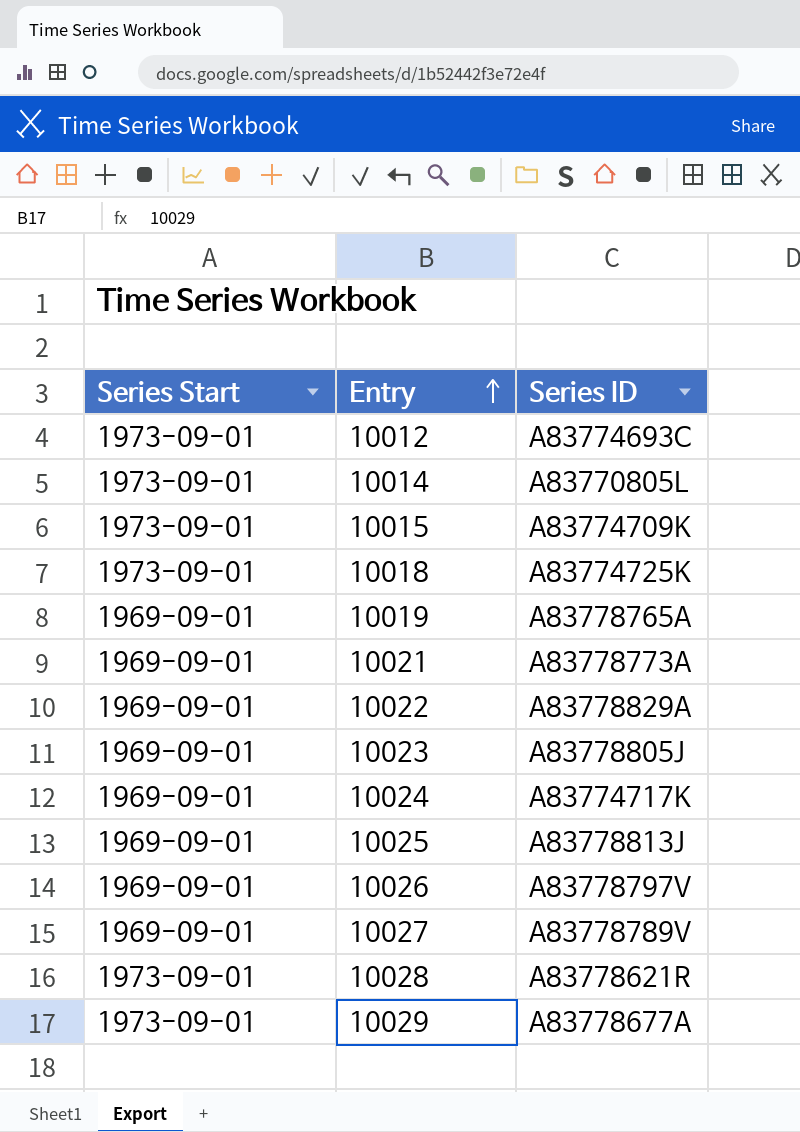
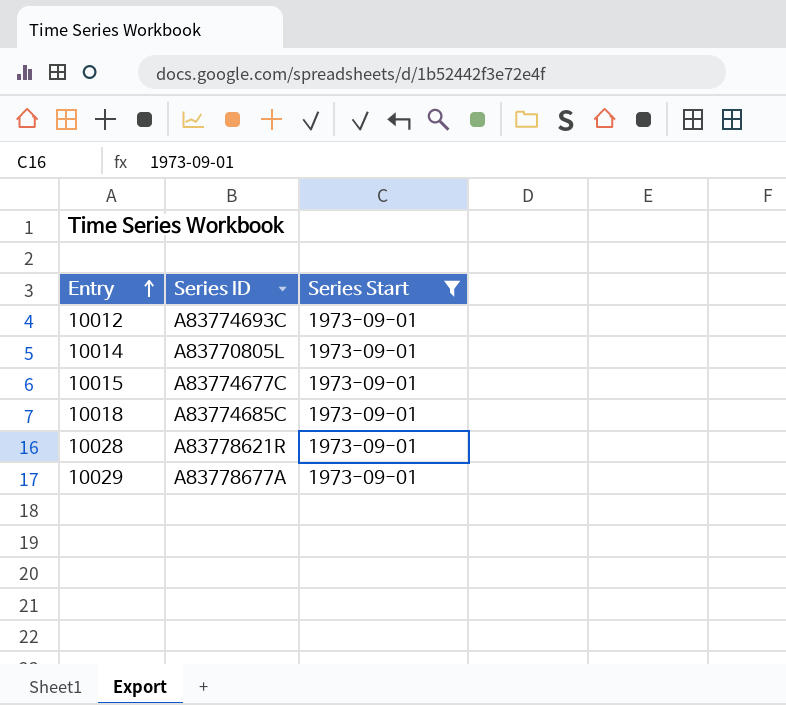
filter: none -> Series Start = 1973-09-01
column Series Start | position: 1 -> 3
10015 | Series ID: A83774709K -> A83774677C
10018 | Series ID: A83774725K -> A83774685C

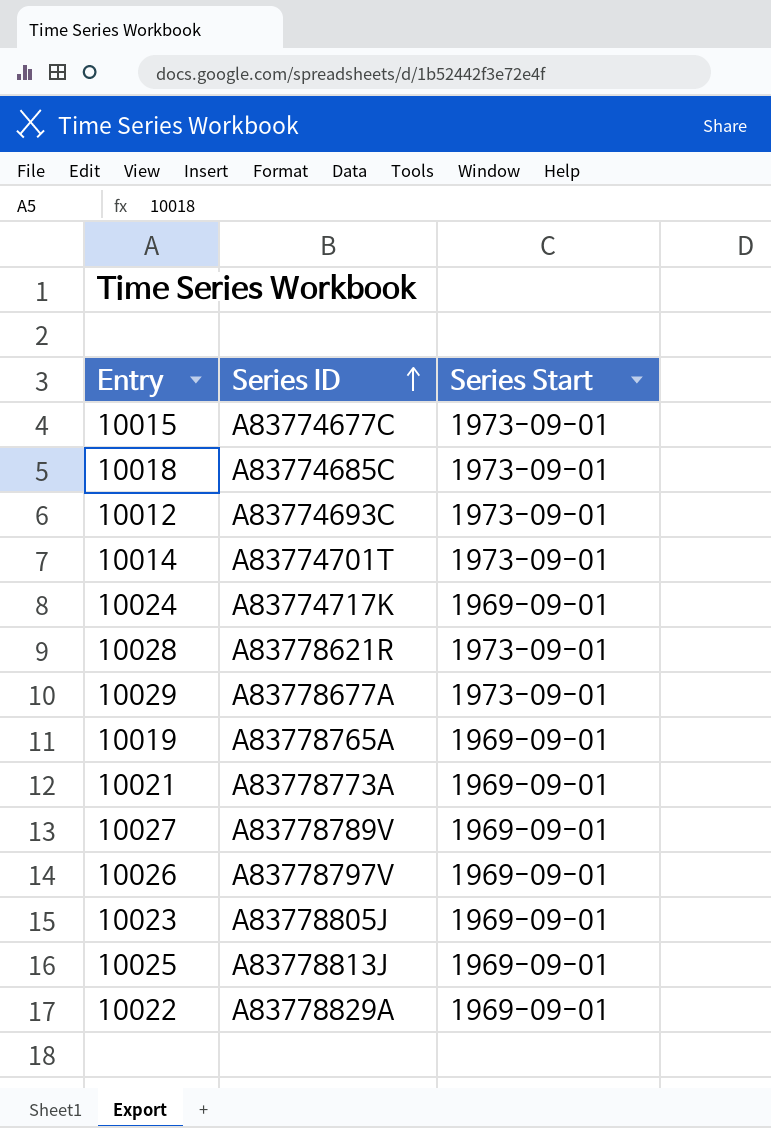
filter: Series Start = 1973-09-01 -> none
row order: Entry ascending -> Series ID ascending
10014 | Series ID: A83770805L -> A83774701T

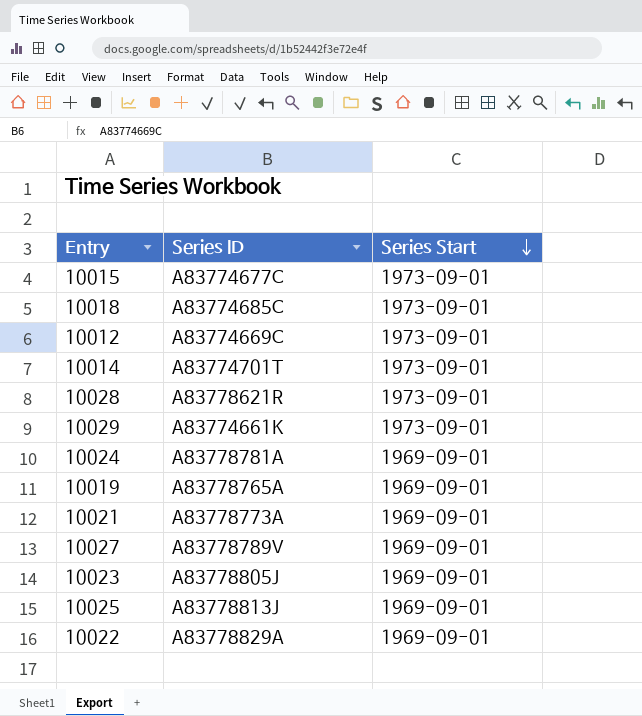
row order: Series ID ascending -> Series Start descending
row 10026: A83778797V | 1969-09-01 -> none
10012 | Series ID: A83774693C -> A83774669C
10029 | Series ID: A83778677A -> A83774661K
10024 | Series ID: A83774717K -> A83778781A

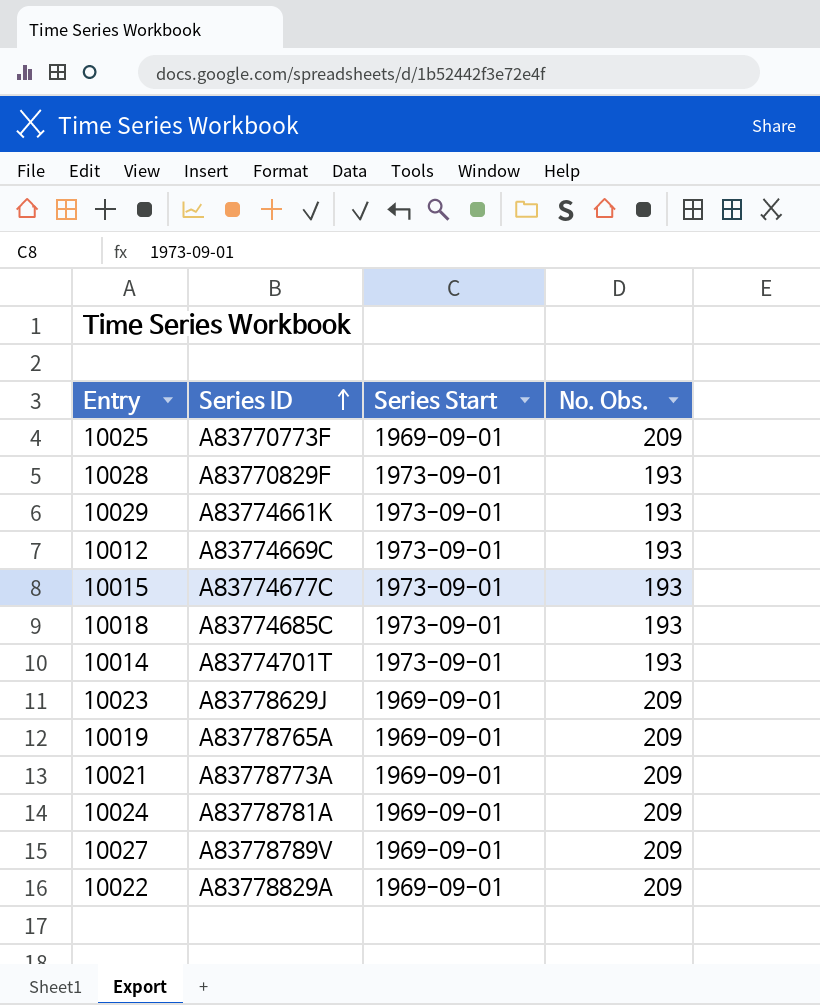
row order: Series Start descending -> Series ID ascending
column No. Obs. | position: none -> 4
10025 | Series ID: A83778813J -> A83770773F
10028 | Series ID: A83778621R -> A83770829F
10023 | Series ID: A83778805J -> A83778629J

